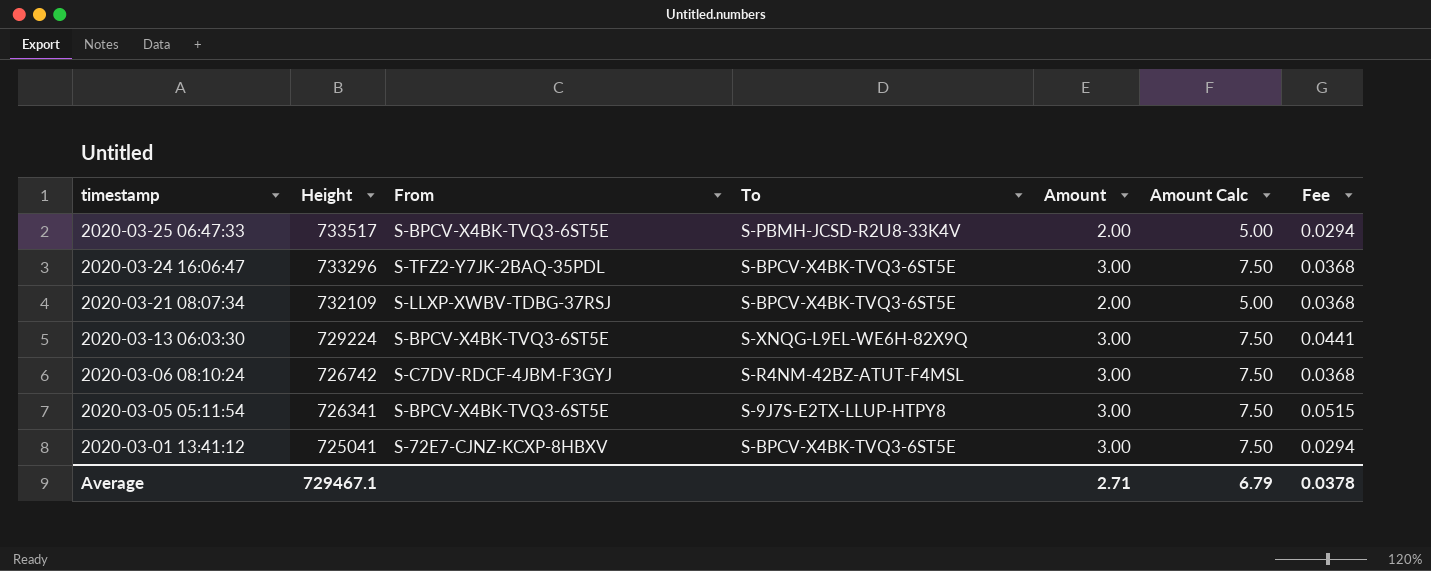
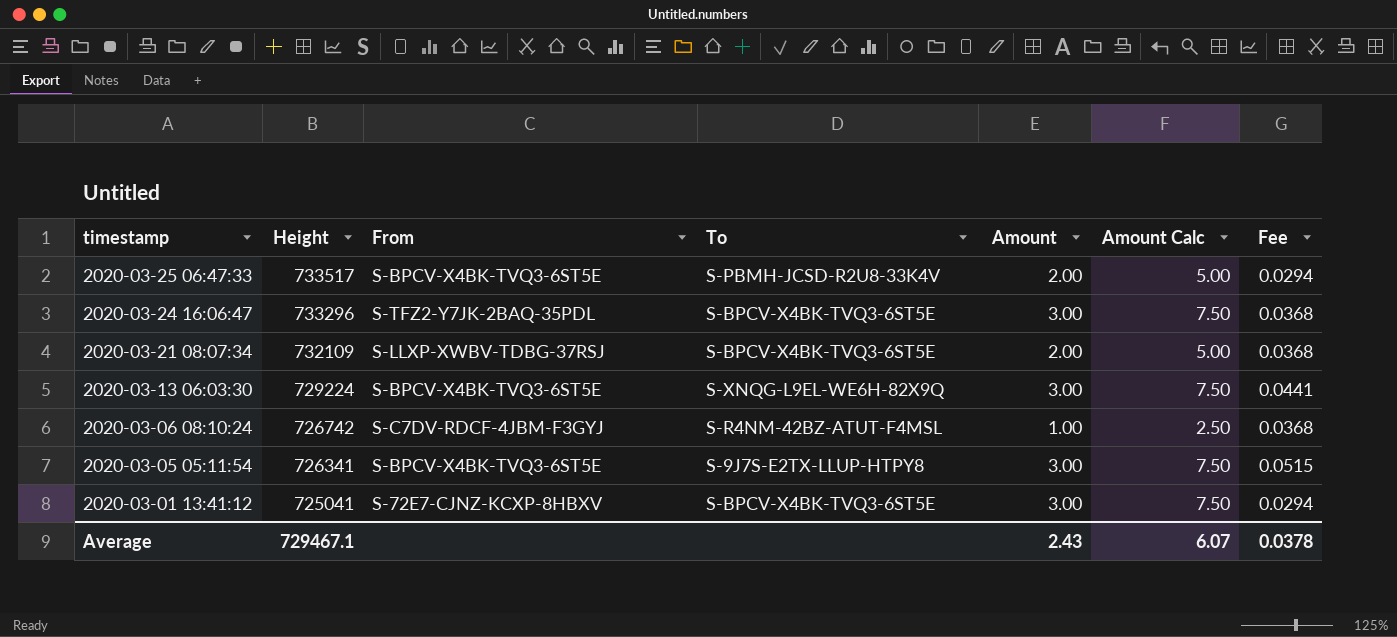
2020-03-06 08:10:24 | Amount: 3.00 -> 1.00
2020-03-06 08:10:24 | Amount Calc: 7.50 -> 2.50
Average | Amount: 2.71 -> 2.43
Average | Amount Calc: 6.79 -> 6.07

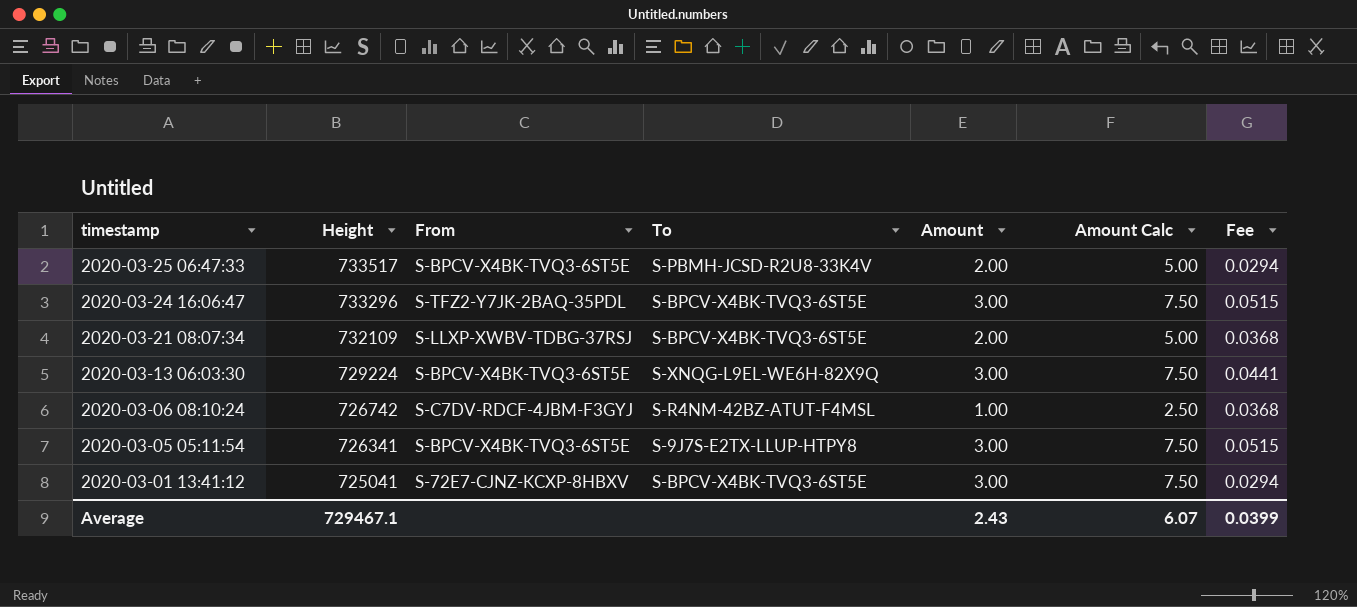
2020-03-24 16:06:47 | Fee: 0.0368 -> 0.0515
Average | Fee: 0.0378 -> 0.0399

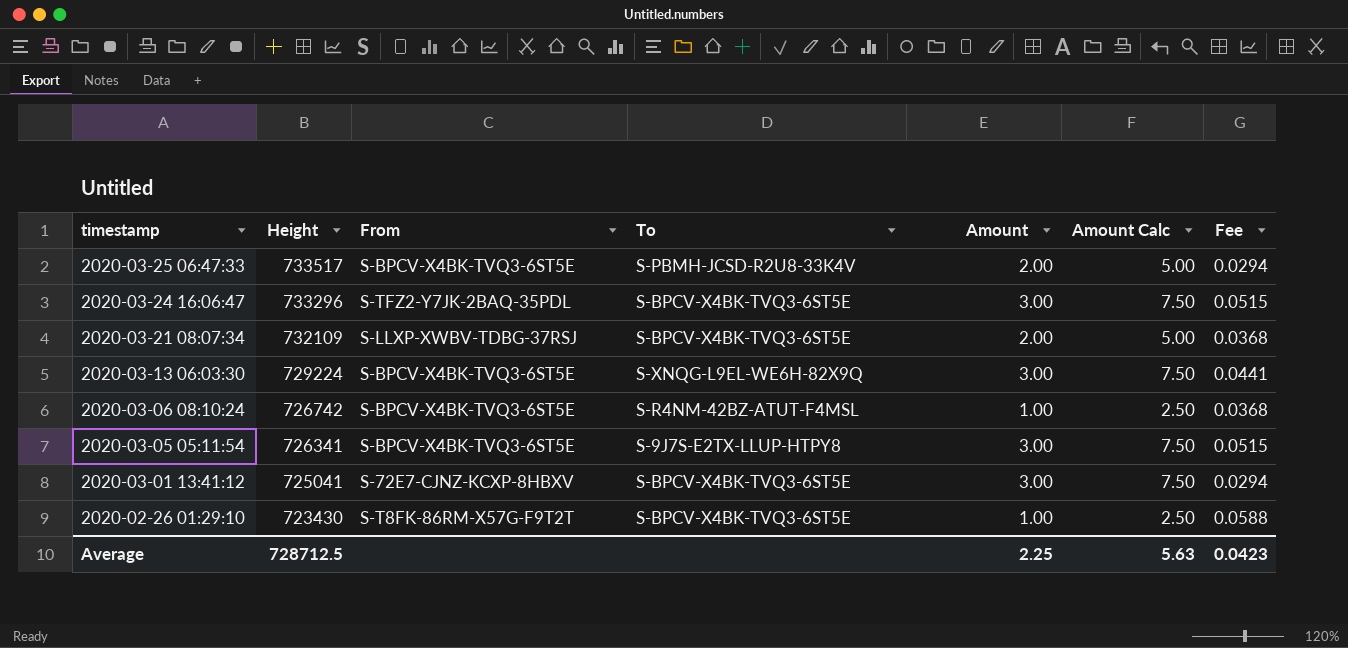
2020-03-06 08:10:24 | From: S-C7DV-RDCF-4JBM-F3GYJ -> S-BPCV-X4BK-TVQ3-6ST5E
row 2020-02-26 01:29:10: none -> 723430 | S-T8FK-86RM-X57G-F9T2T | S-BPCV-X4BK-TVQ3-6ST5E | 1.00 | 2.50 | 0.0588
Average | Height: 729467.1 -> 728712.5
Average | Amount: 2.43 -> 2.25
Average | Amount Calc: 6.07 -> 5.63
Average | Fee: 0.0399 -> 0.0423

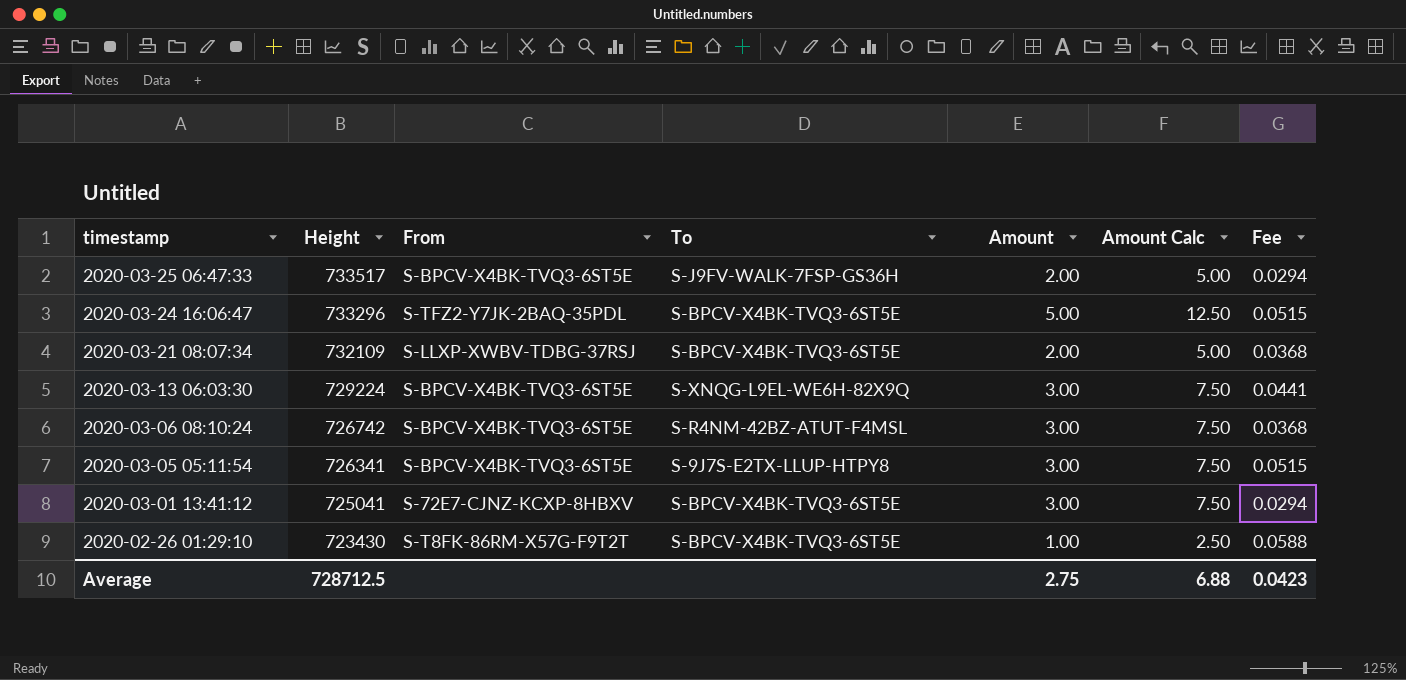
2020-03-25 06:47:33 | To: S-PBMH-JCSD-R2U8-33K4V -> S-J9FV-WALK-7FSP-GS36H
2020-03-24 16:06:47 | Amount: 3.00 -> 5.00
2020-03-24 16:06:47 | Amount Calc: 7.50 -> 12.50
2020-03-06 08:10:24 | Amount: 1.00 -> 3.00
2020-03-06 08:10:24 | Amount Calc: 2.50 -> 7.50
Average | Amount: 2.25 -> 2.75
Average | Amount Calc: 5.63 -> 6.88

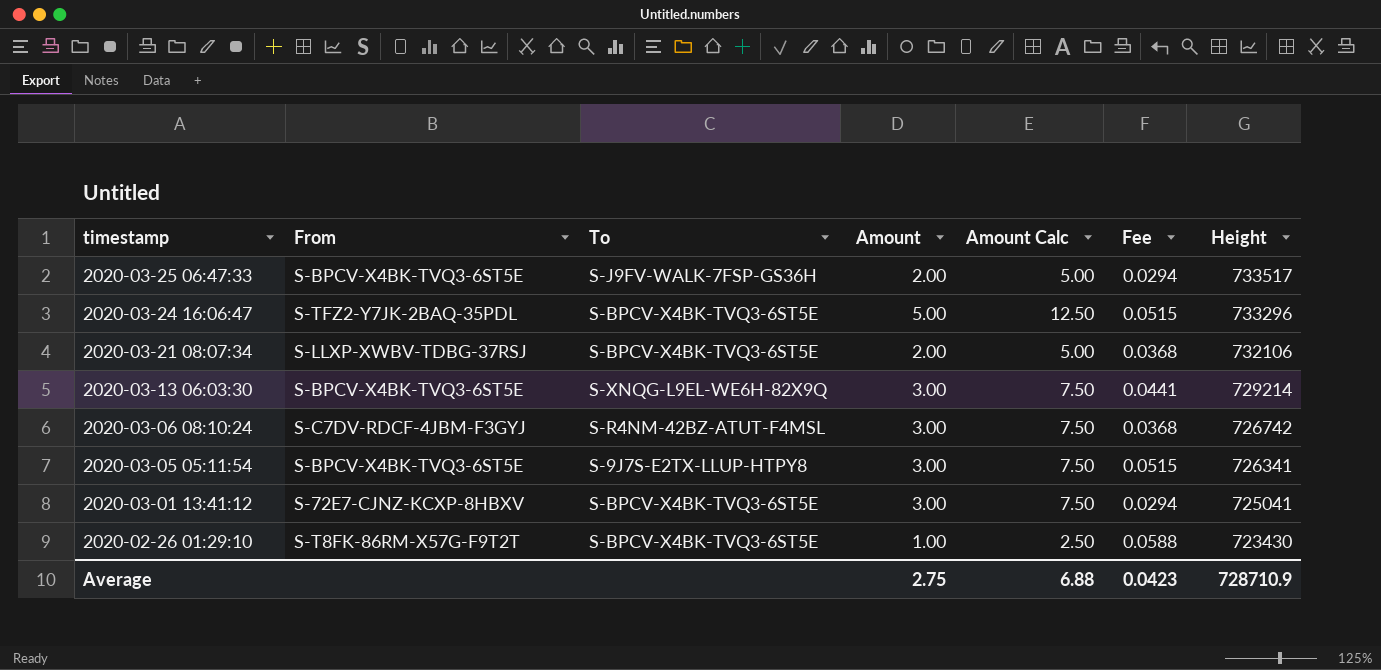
column Height | position: 2 -> 7
2020-03-21 08:07:34 | Height: 732109 -> 732106
2020-03-13 06:03:30 | Height: 729224 -> 729214
2020-03-06 08:10:24 | From: S-BPCV-X4BK-TVQ3-6ST5E -> S-C7DV-RDCF-4JBM-F3GYJ
Average | Height: 728712.5 -> 728710.9

